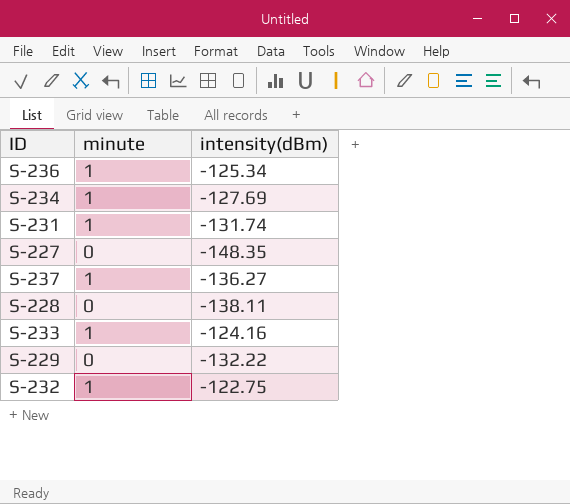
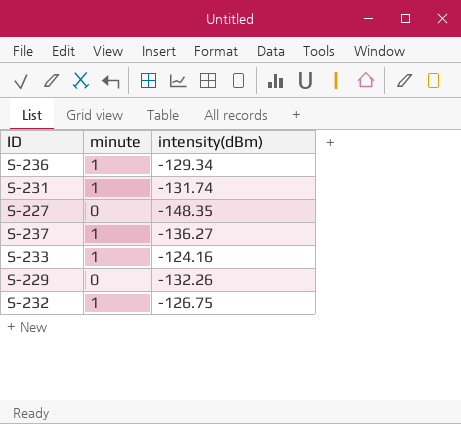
row S-234: 1 | -127.69 -> none
row S-228: 0 | -138.11 -> none
S-236 | intensity(dBm): -125.34 -> -129.34
S-229 | intensity(dBm): -132.22 -> -132.26
S-232 | intensity(dBm): -122.75 -> -126.75

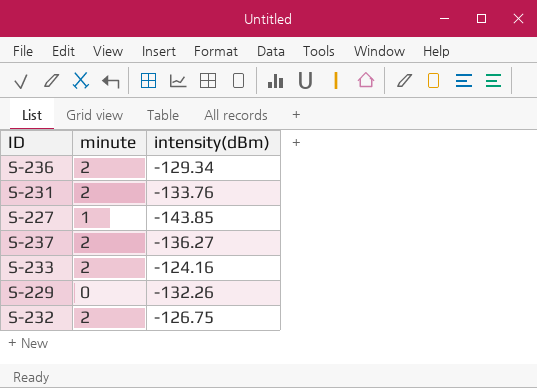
S-236 | minute: 1 -> 2
S-231 | minute: 1 -> 2
S-231 | intensity(dBm): -131.74 -> -133.76
S-227 | minute: 0 -> 1
S-227 | intensity(dBm): -148.35 -> -143.85
S-237 | minute: 1 -> 2
S-233 | minute: 1 -> 2
S-232 | minute: 1 -> 2

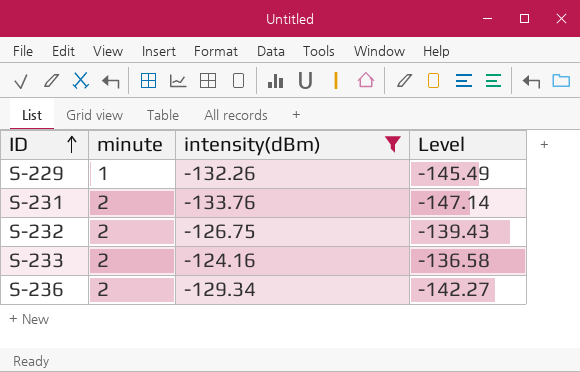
filter: none -> intensity(dBm) >= -133.76
row order: none -> ID ascending
column Level | formula: none -> [intensity(dBm)] * 1.1
S-229 | minute: 0 -> 1

